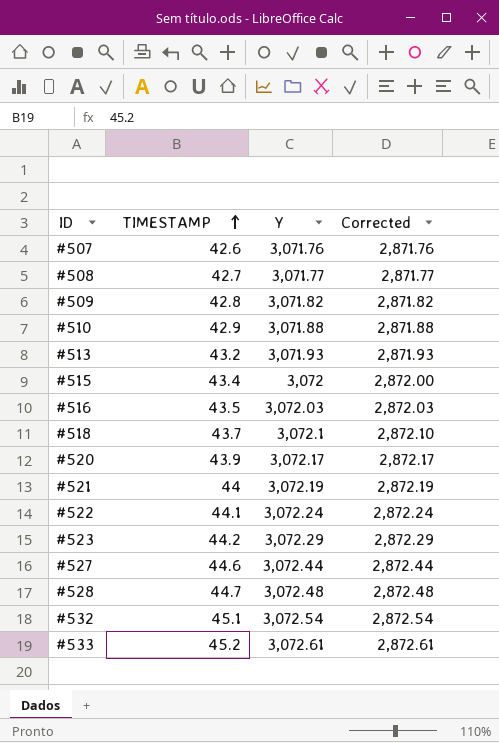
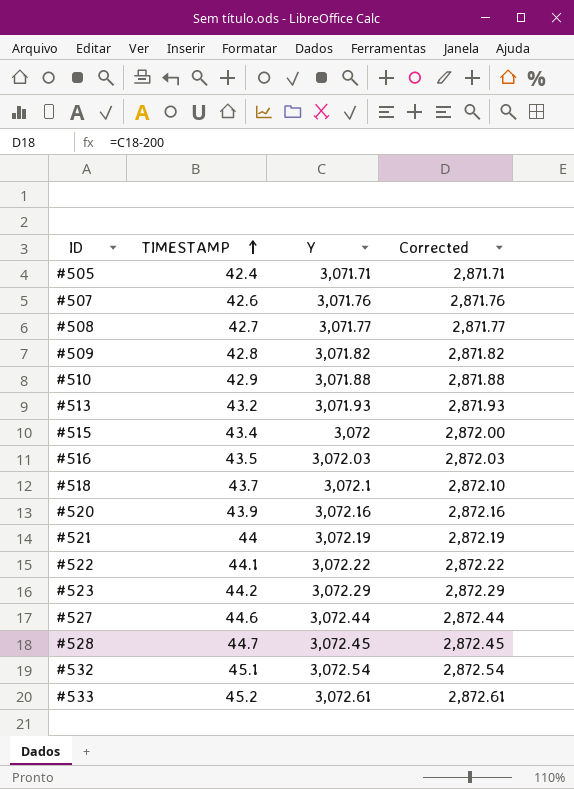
row #505: none -> 42.4 | 3,071.71 | 2,871.71
#520 | Y: 3,072.17 -> 3,072.16
#520 | Corrected: 2,872.17 -> 2,872.16
#522 | Y: 3,072.24 -> 3,072.22
#522 | Corrected: 2,872.24 -> 2,872.22
#528 | Y: 3,072.48 -> 3,072.45
#528 | Corrected: 2,872.48 -> 2,872.45

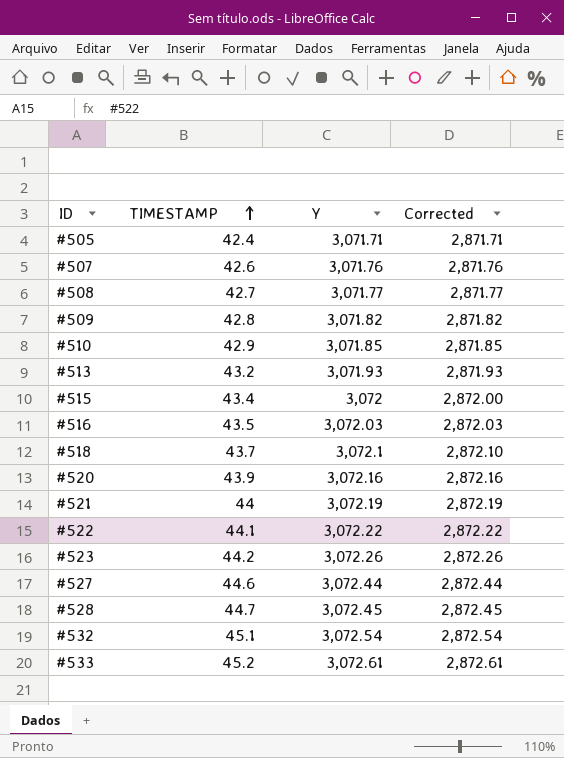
#510 | Y: 3,071.88 -> 3,071.85
#510 | Corrected: 2,871.88 -> 2,871.85
#523 | Y: 3,072.29 -> 3,072.26
#523 | Corrected: 2,872.29 -> 2,872.26

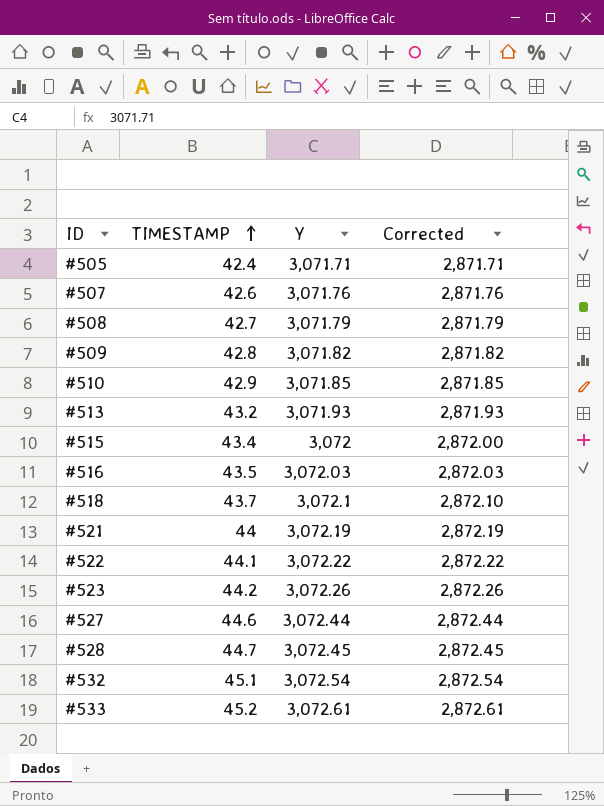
row #520: 43.9 | 3,072.16 | 2,872.16 -> none
#508 | Y: 3,071.77 -> 3,071.79
#508 | Corrected: 2,871.77 -> 2,871.79

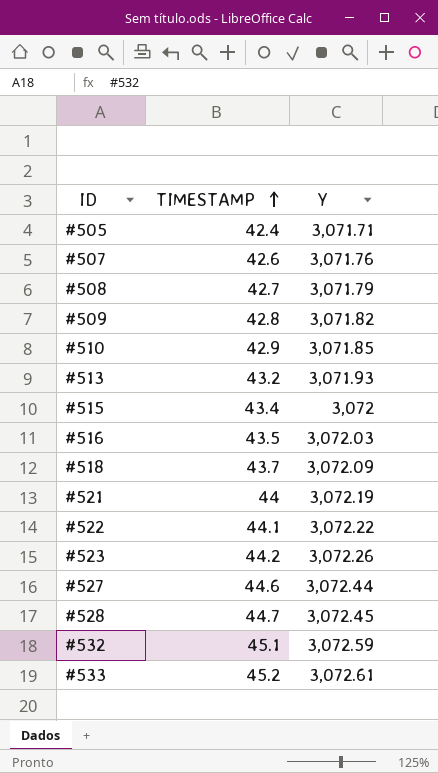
column Corrected | formula: [Y] - 200 -> none
#518 | Y: 3,072.1 -> 3,072.09
#532 | Y: 3,072.54 -> 3,072.59

